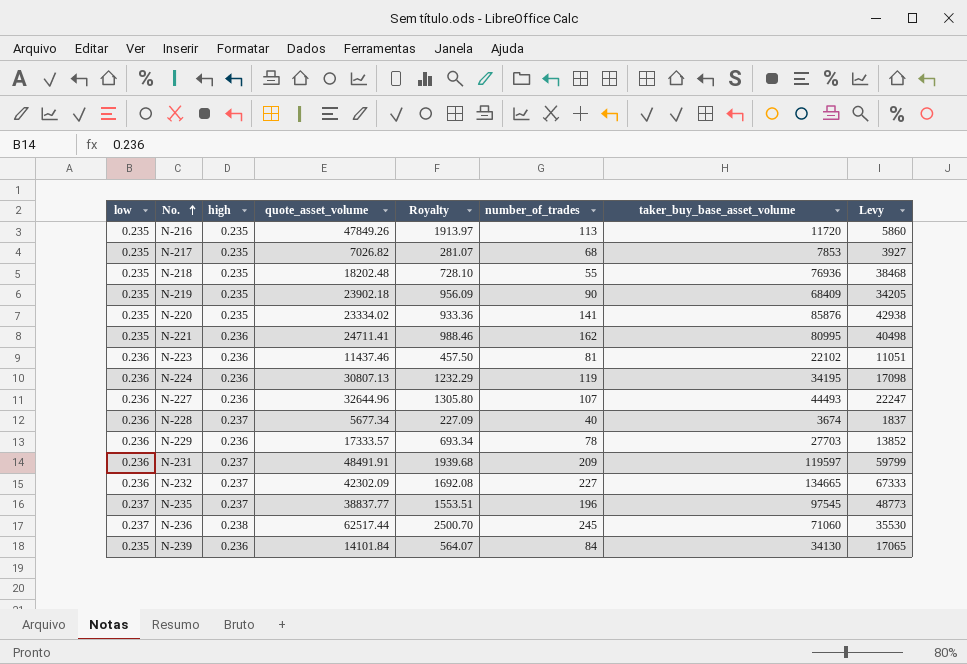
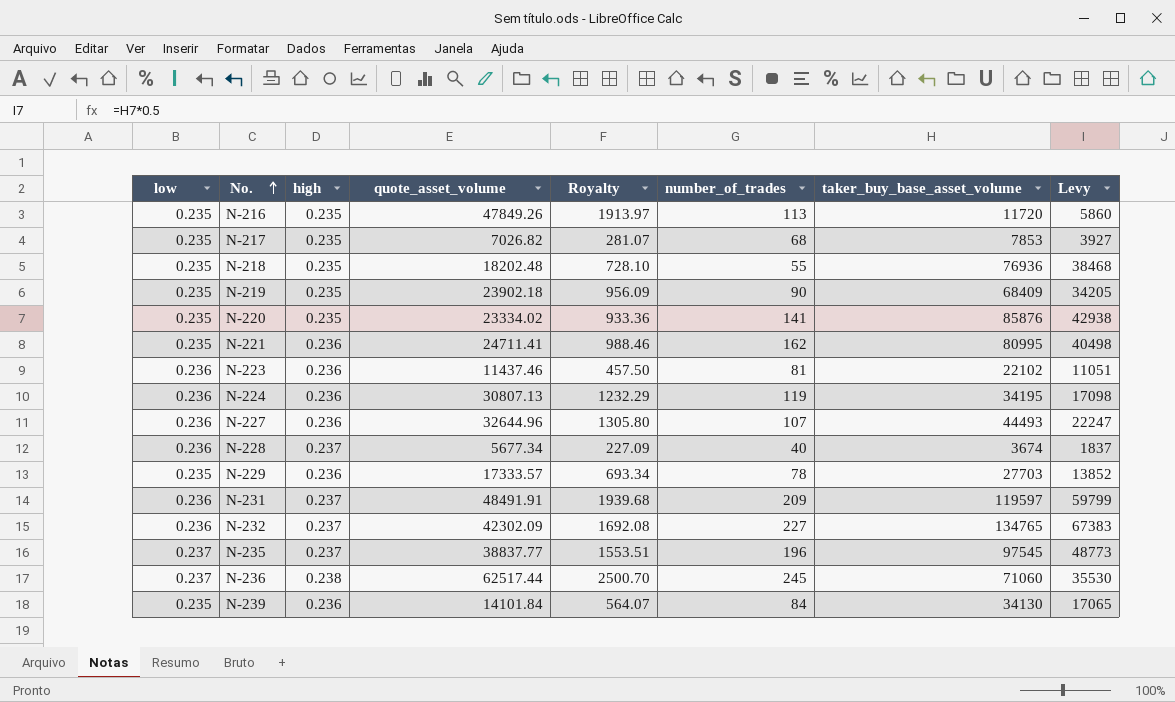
N-229 | low: 0.236 -> 0.235
N-232 | taker_buy_base_asset_volume: 134665 -> 134765
N-232 | Levy: 67333 -> 67383

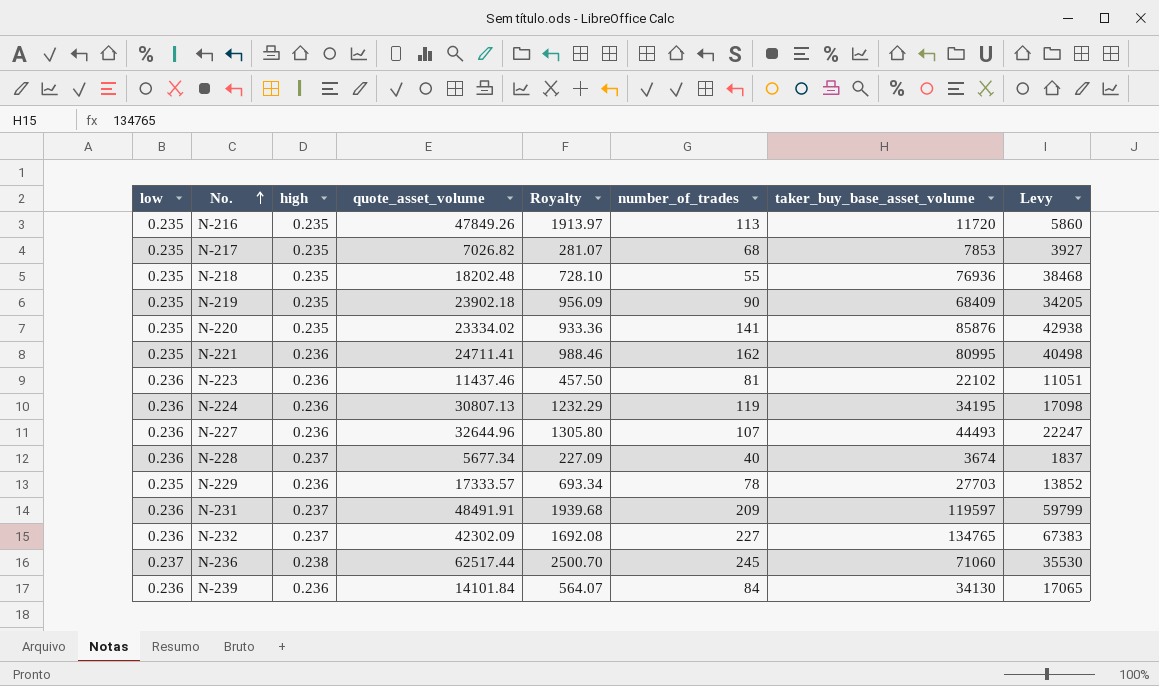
row N-235: 0.237 | 0.237 | 38837.77 | 1553.51 | 196 | 97545 | 48773 -> none
N-239 | low: 0.235 -> 0.236

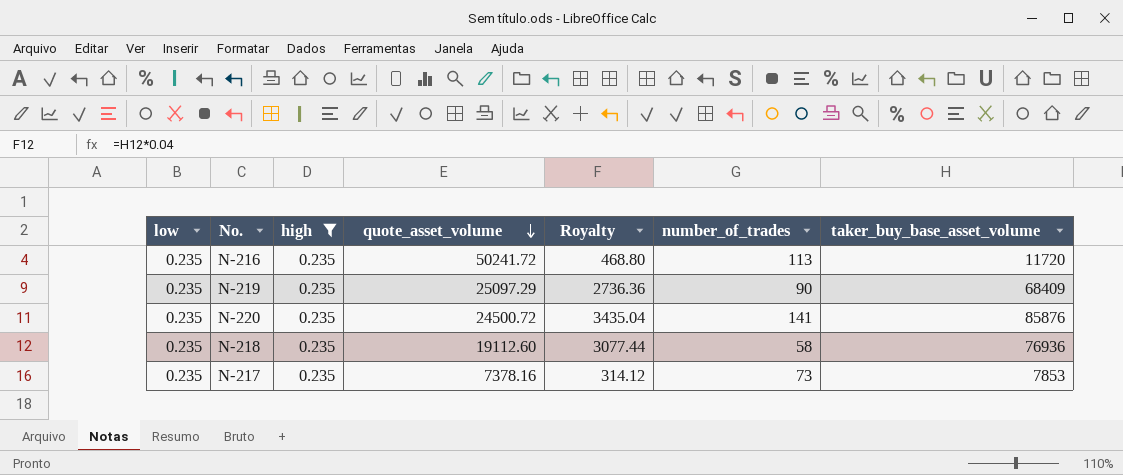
filter: none -> high = 0.235
row order: No. ascending -> quote_asset_volume descending
column Levy | formula: [taker_buy_base_asset_volume] * 0.5 -> none
column Royalty | formula: [quote_asset_volume] * 0.04 -> [taker_buy_base_asset_volume] * 0.04
N-216 | quote_asset_volume: 47849.26 -> 50241.72
N-219 | quote_asset_volume: 23902.18 -> 25097.29
N-220 | quote_asset_volume: 23334.02 -> 24500.72
N-218 | quote_asset_volume: 18202.48 -> 19112.60
N-218 | number_of_trades: 55 -> 58
N-217 | quote_asset_volume: 7026.82 -> 7378.16
N-217 | number_of_trades: 68 -> 73

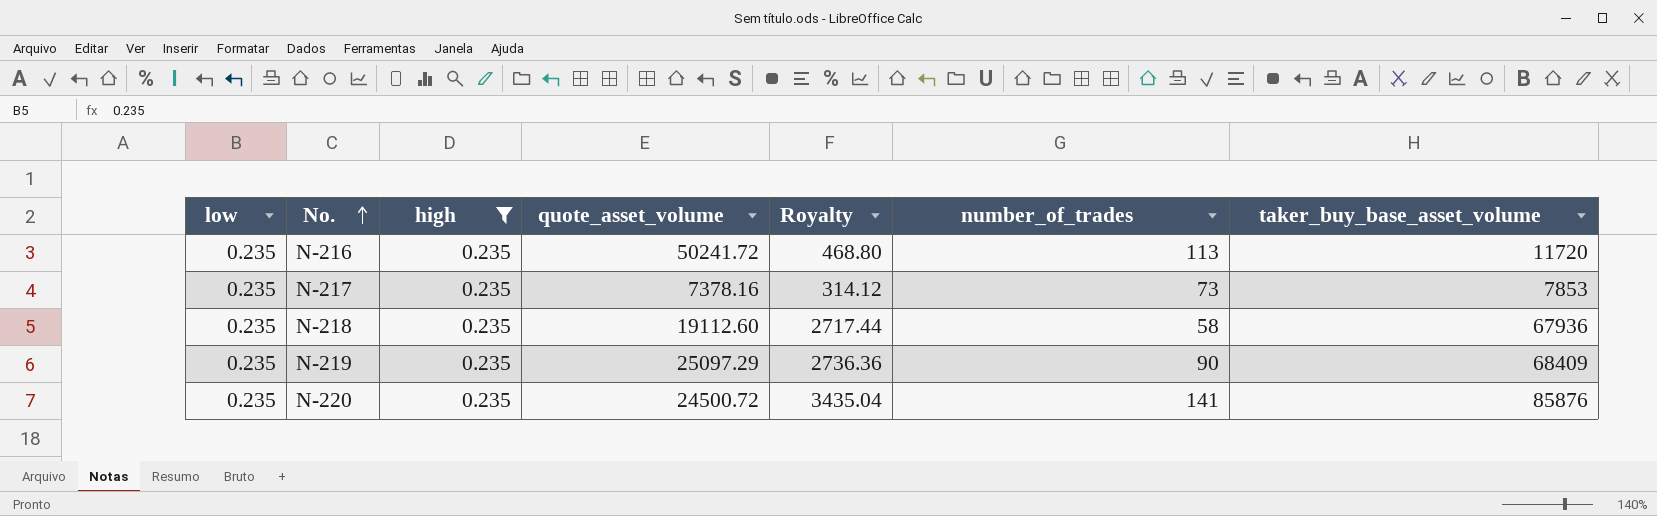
row order: quote_asset_volume descending -> No. ascending
N-218 | Royalty: 3077.44 -> 2717.44
N-218 | taker_buy_base_asset_volume: 76936 -> 67936

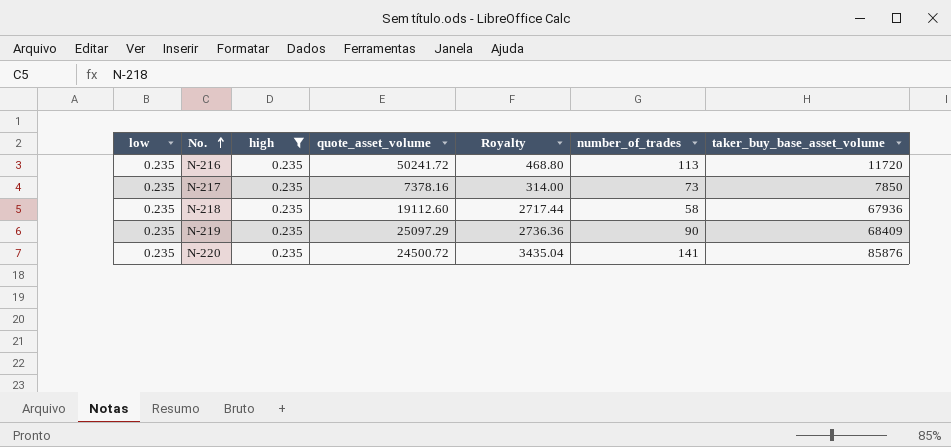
N-217 | Royalty: 314.12 -> 314.00
N-217 | taker_buy_base_asset_volume: 7853 -> 7850

